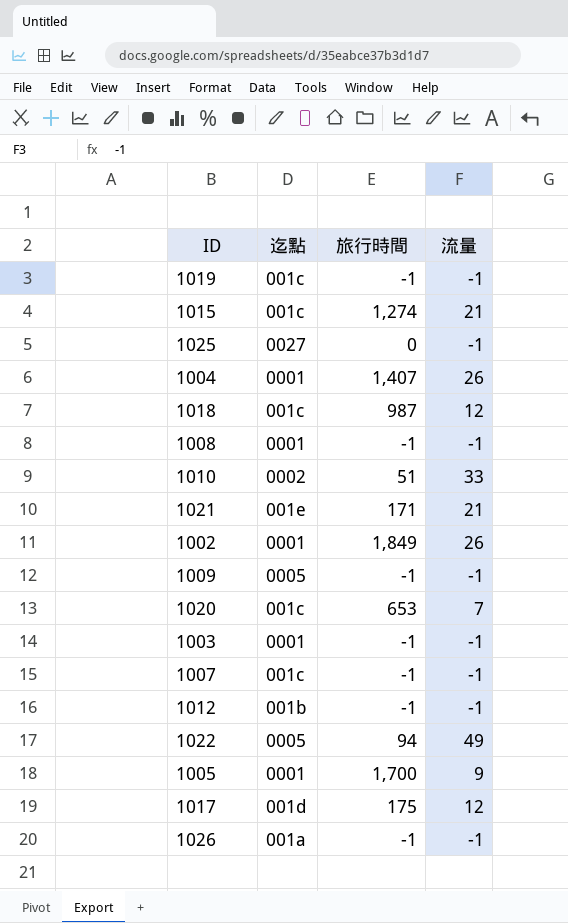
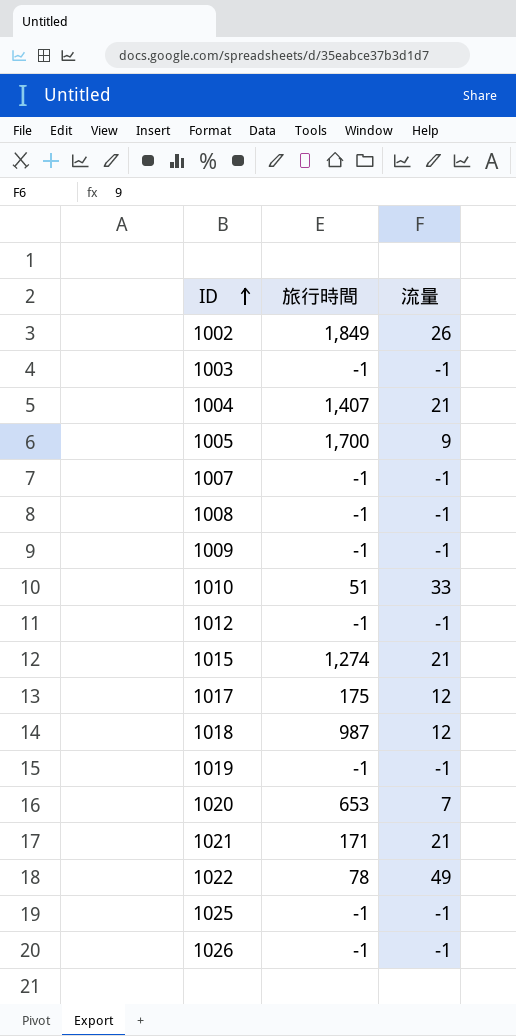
row order: none -> ID ascending
column 迄點 | position: 2 -> none
1004 | 流量: 26 -> 21
1022 | 旅行時間: 94 -> 78
1025 | 旅行時間: 0 -> -1

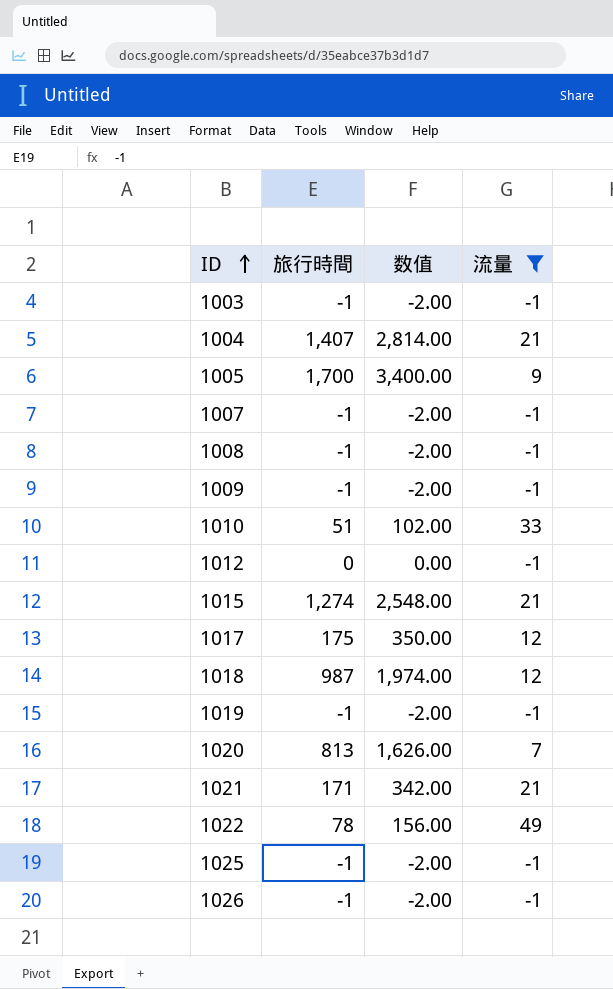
filter: none -> 流量 != 26
column 数值 | formula: none -> [旅行時間] * 2
1012 | 旅行時間: -1 -> 0
1020 | 旅行時間: 653 -> 813

